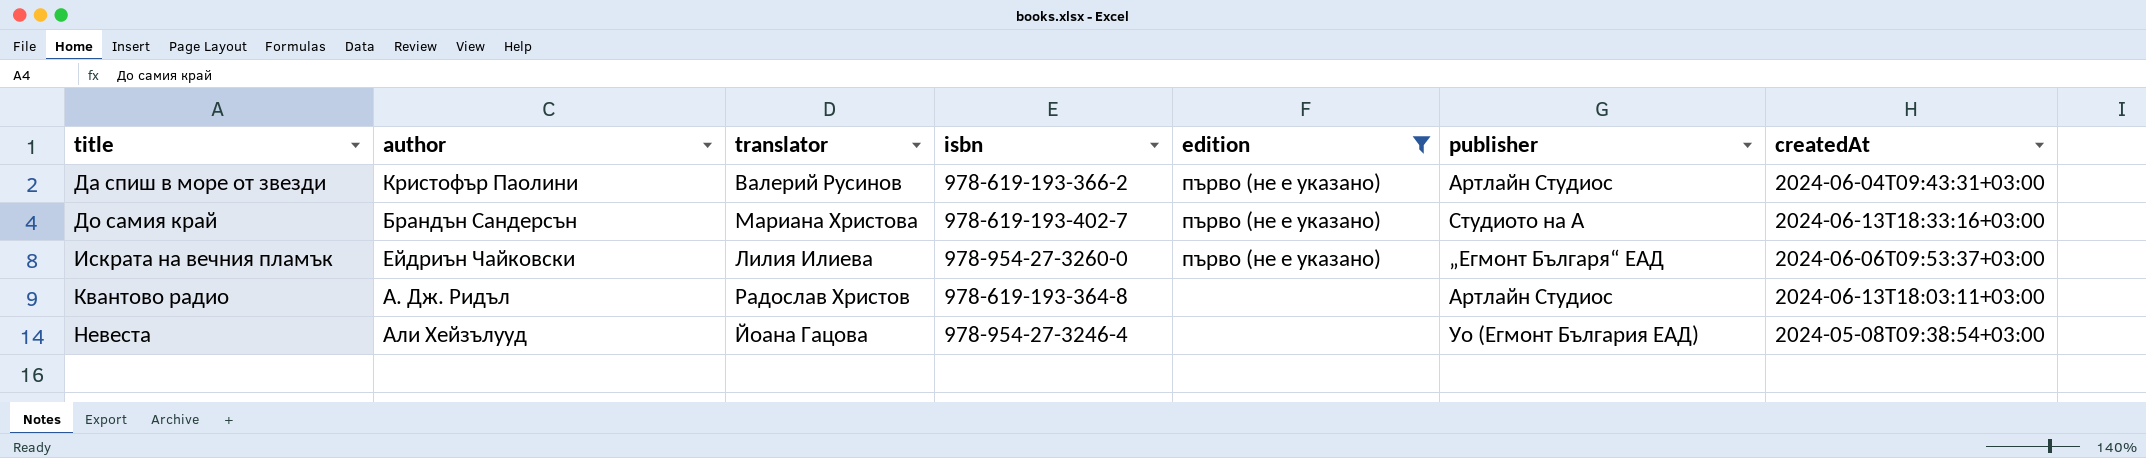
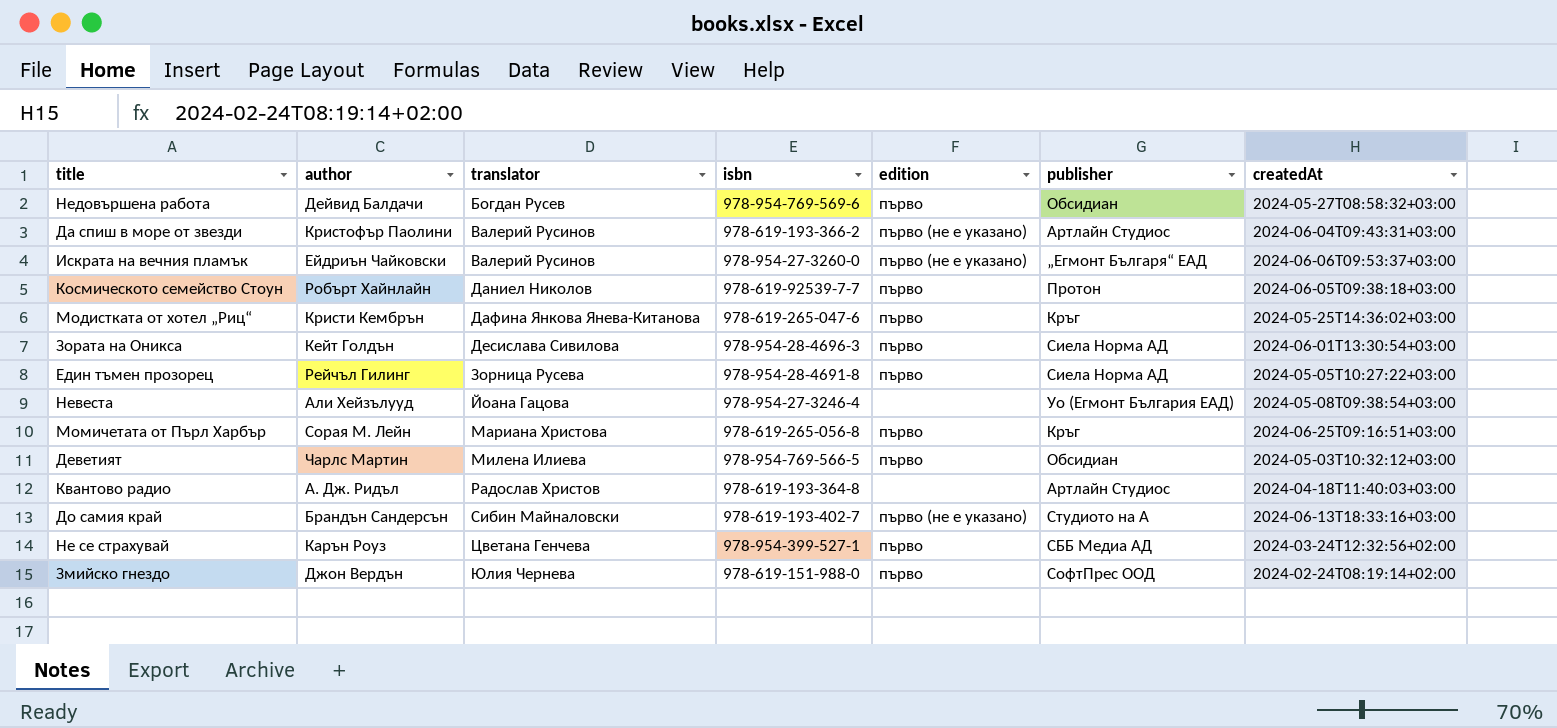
filter: edition != първо -> none
row order: title ascending -> translator ascending
Искрата на вечния пламък | translator: Лилия Илиева -> Валерий Русинов
Квантово радио | createdAt: 2024-06-13T18:03:11+03:00 -> 2024-04-18T11:40:03+03:00
До самия край | translator: Мариана Христова -> Сибин Майналовски

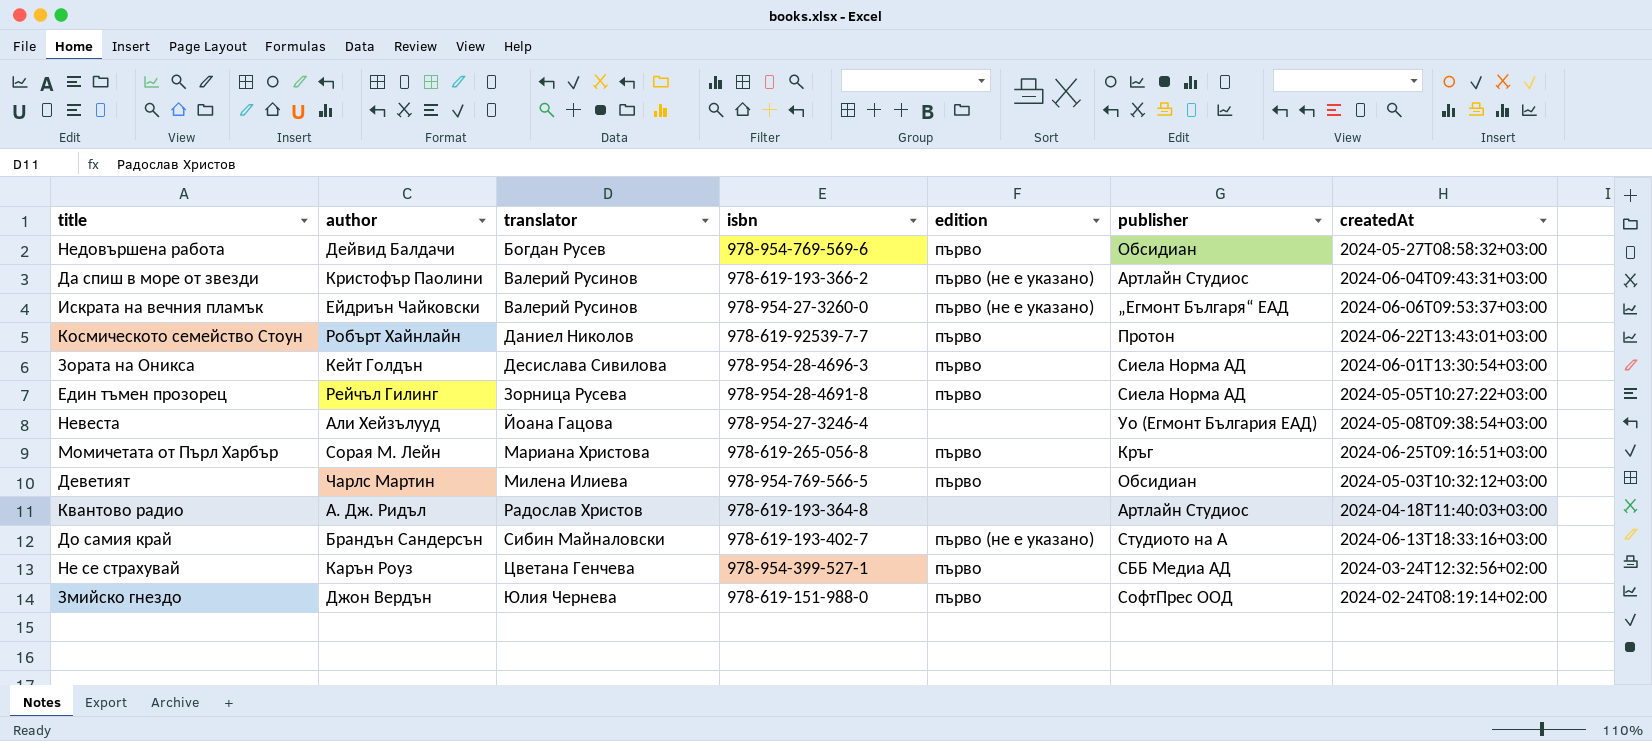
row Модистката от хотел „Риц“: Кристи Кембрън | Дафина Янкова Янева-Китанова | 978-619-265-047-6 | първо | Кръг | 2024-05-25T14:36:02+03:00 -> none
Космическото семейство Стоун | createdAt: 2024-06-05T09:38:18+03:00 -> 2024-06-22T13:43:01+03:00

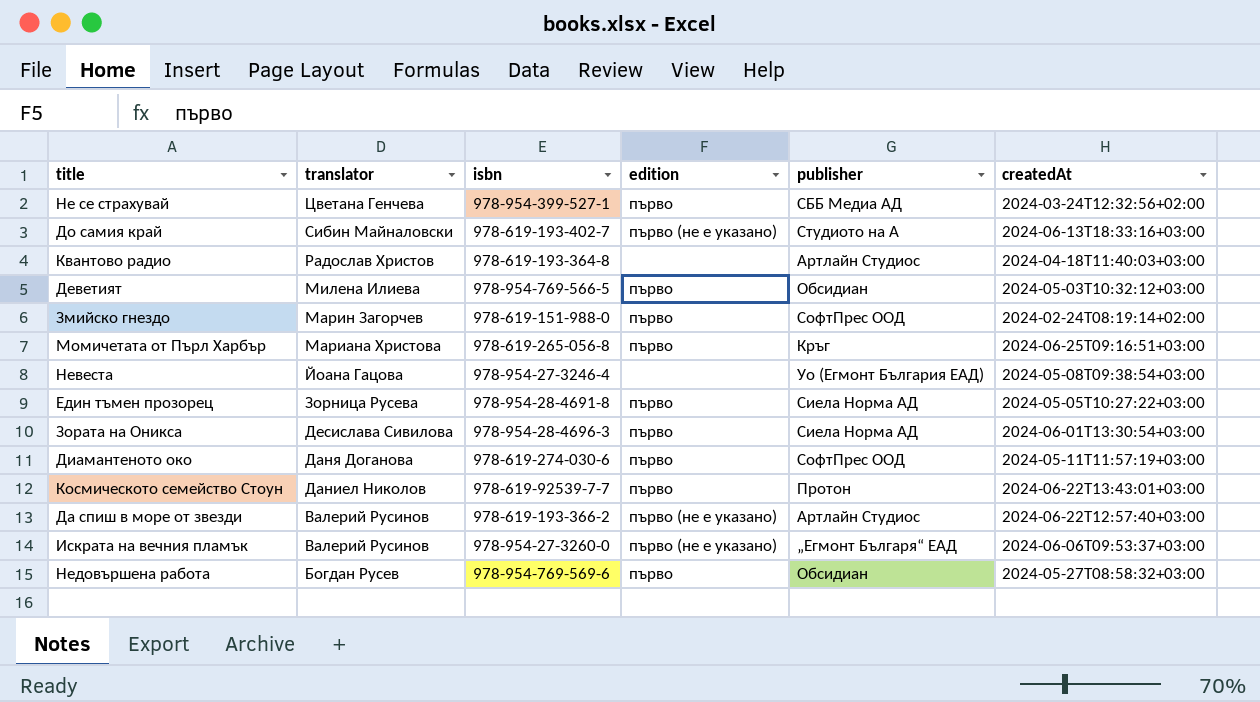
row order: translator ascending -> translator descending
column author | position: 2 -> none
Змийско гнездо | translator: Юлия Чернева -> Марин Загорчев
row Диамантеното око: none -> Даня Доганова | 978-619-274-030-6 | първо | СофтПрес ООД | 2024-05-11T11:57:19+03:00
Да спиш в море от звезди | createdAt: 2024-06-04T09:43:31+03:00 -> 2024-06-22T12:57:40+03:00

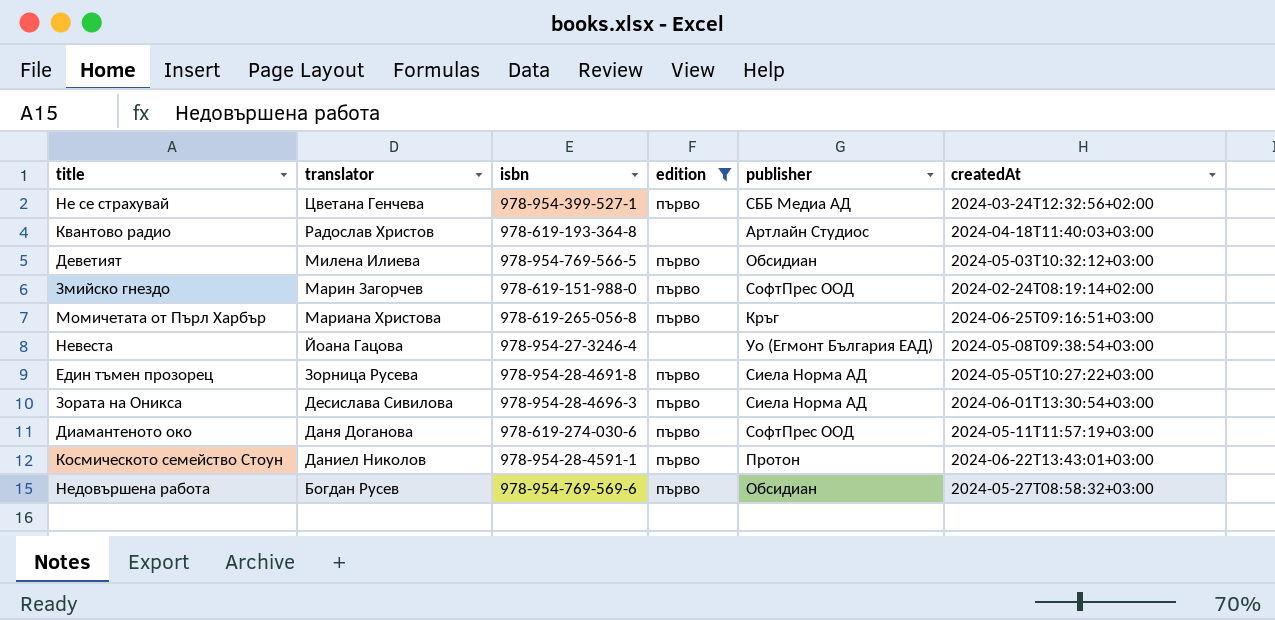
filter: none -> edition != първо (не е указано)
Космическото семейство Стоун | isbn: 978-619-92539-7-7 -> 978-954-28-4591-1

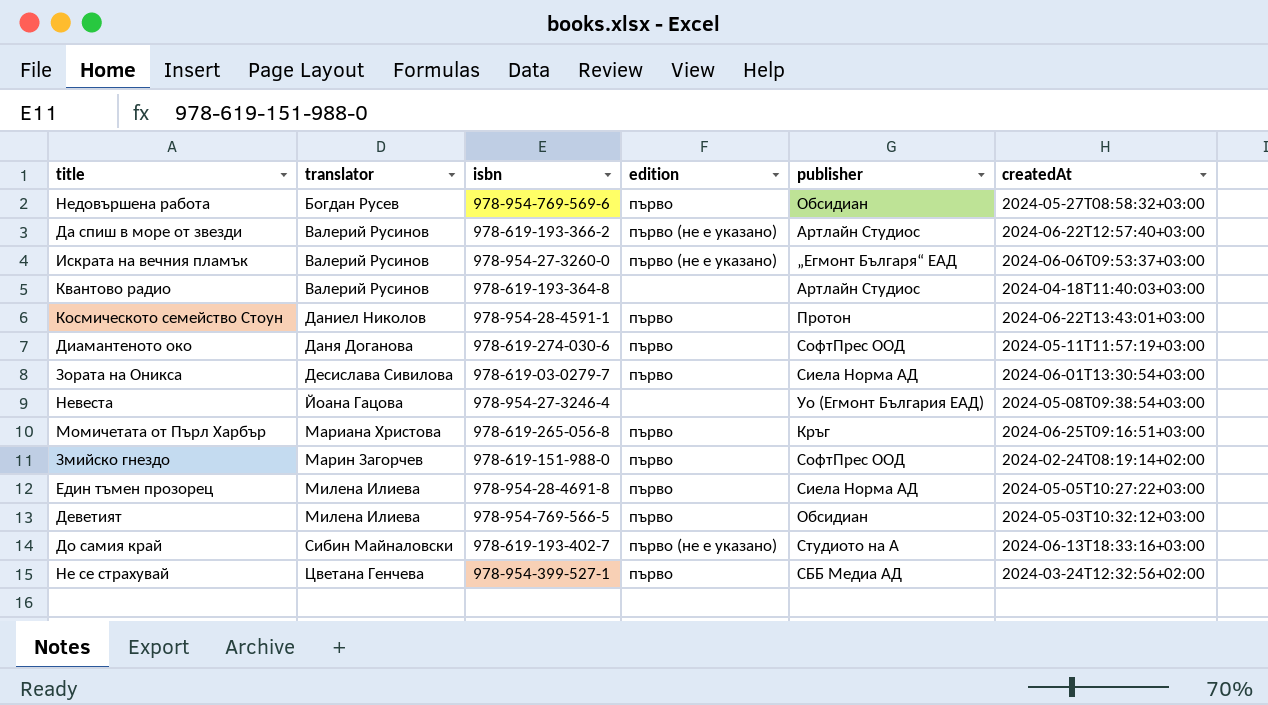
filter: edition != първо (не е указано) -> none
row order: translator descending -> translator ascending
Квантово радио | translator: Радослав Христов -> Валерий Русинов
Зората на Оникса | isbn: 978-954-28-4696-3 -> 978-619-03-0279-7
Един тъмен прозорец | translator: Зорница Русева -> Милена Илиева

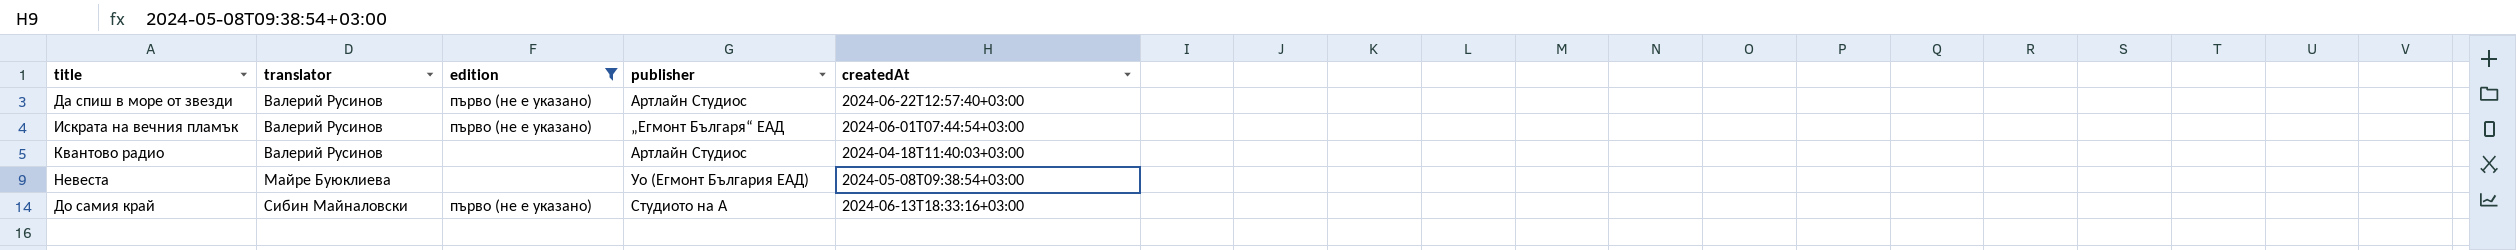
filter: none -> edition != първо
column isbn | position: 3 -> none
Искрата на вечния пламък | createdAt: 2024-06-06T09:53:37+03:00 -> 2024-06-01T07:44:54+03:00
Невеста | translator: Йоана Гацова -> Майре Буюклиева

